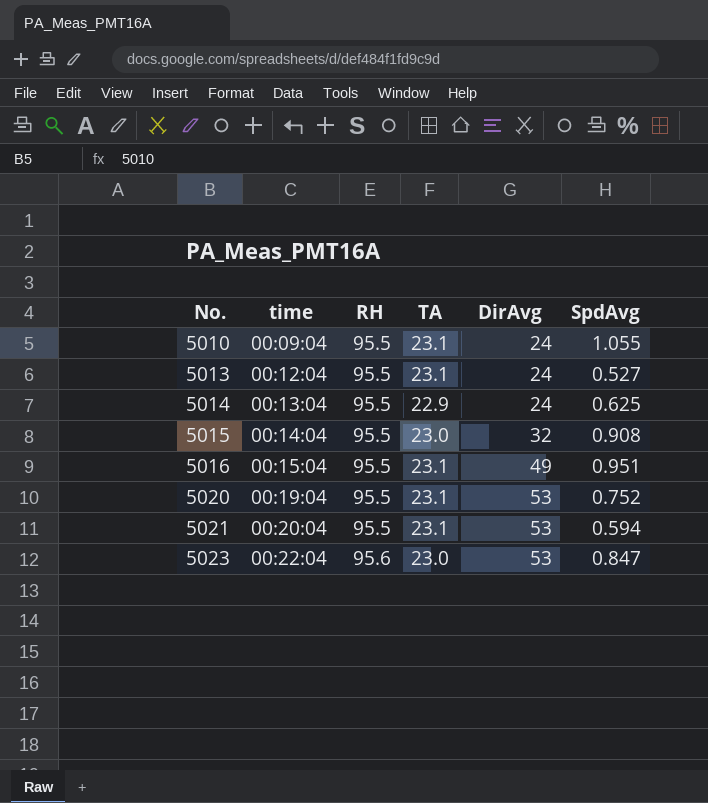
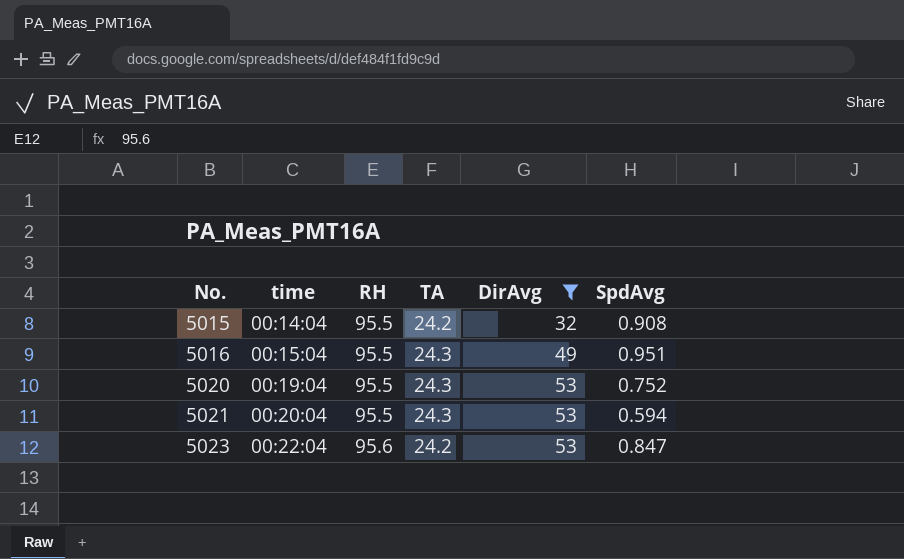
filter: none -> DirAvg != 24
5015 | TA: 23.0 -> 24.2
5016 | TA: 23.1 -> 24.3
5020 | TA: 23.1 -> 24.3
5021 | TA: 23.1 -> 24.3
5023 | TA: 23.0 -> 24.2

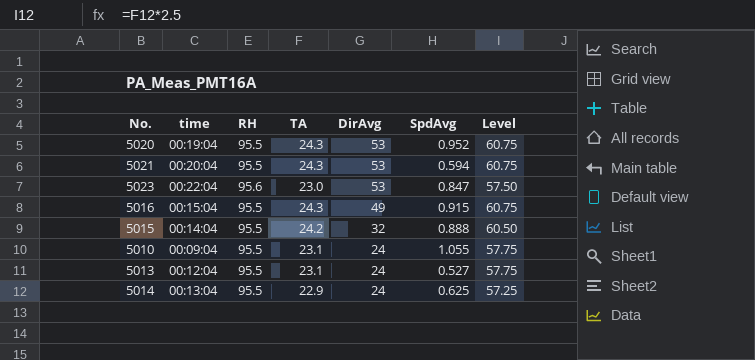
filter: DirAvg != 24 -> none
row order: No. ascending -> DirAvg descending
column Level | formula: none -> [TA] * 2.5
5020 | SpdAvg: 0.752 -> 0.952
5023 | TA: 24.2 -> 23.0
5016 | SpdAvg: 0.951 -> 0.915
5015 | SpdAvg: 0.908 -> 0.888

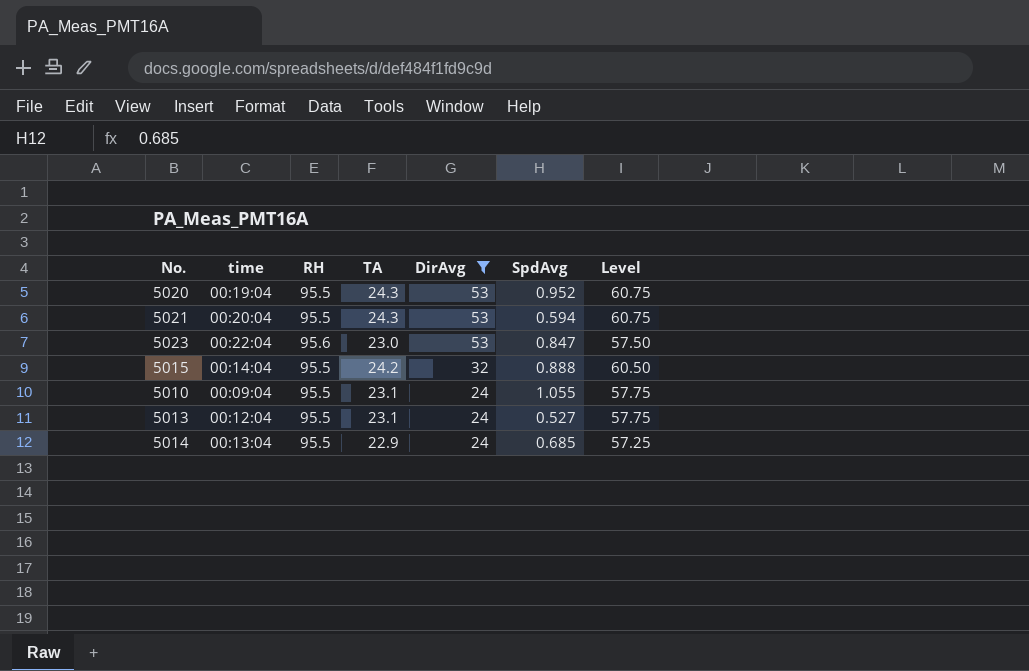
filter: none -> DirAvg != 49
5014 | SpdAvg: 0.625 -> 0.685

